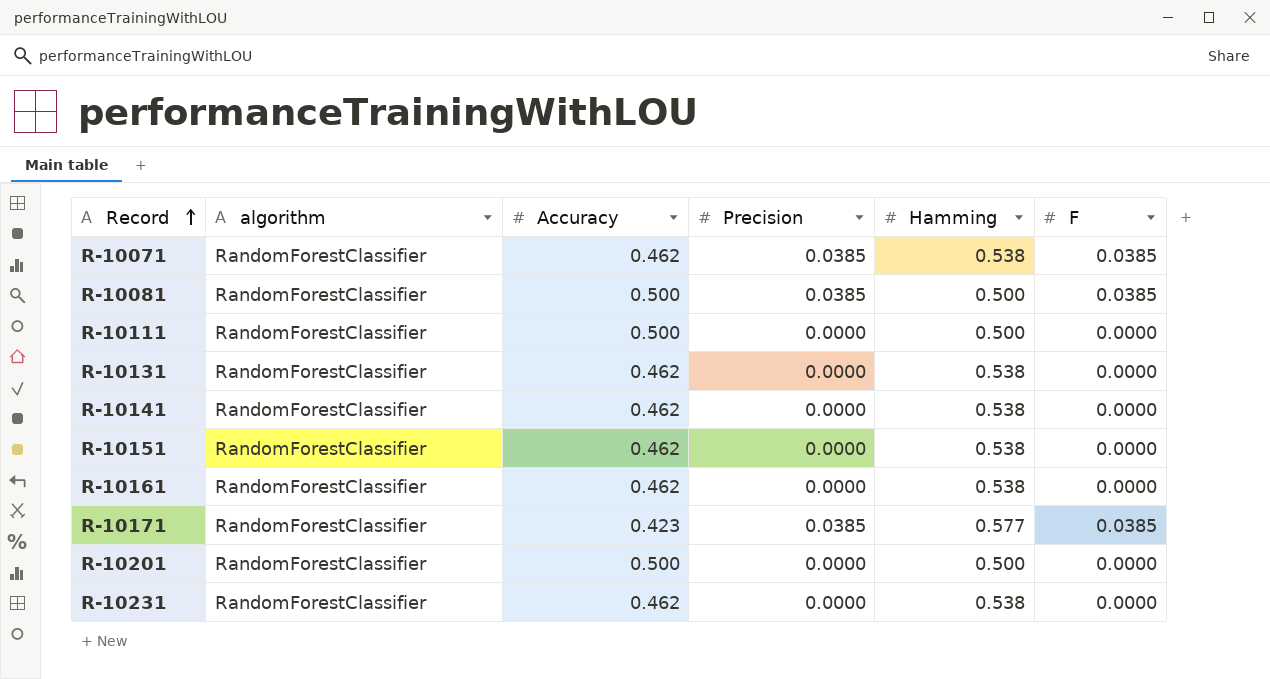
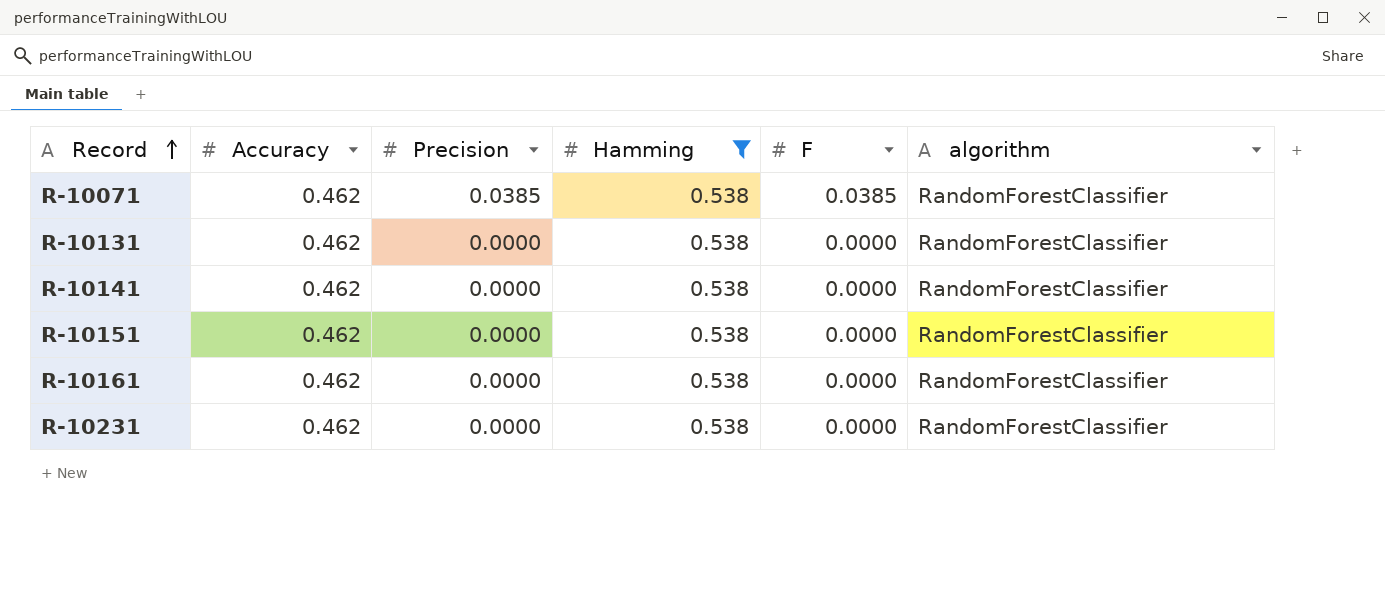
filter: none -> Hamming = 0.538
column algorithm | position: 2 -> 6

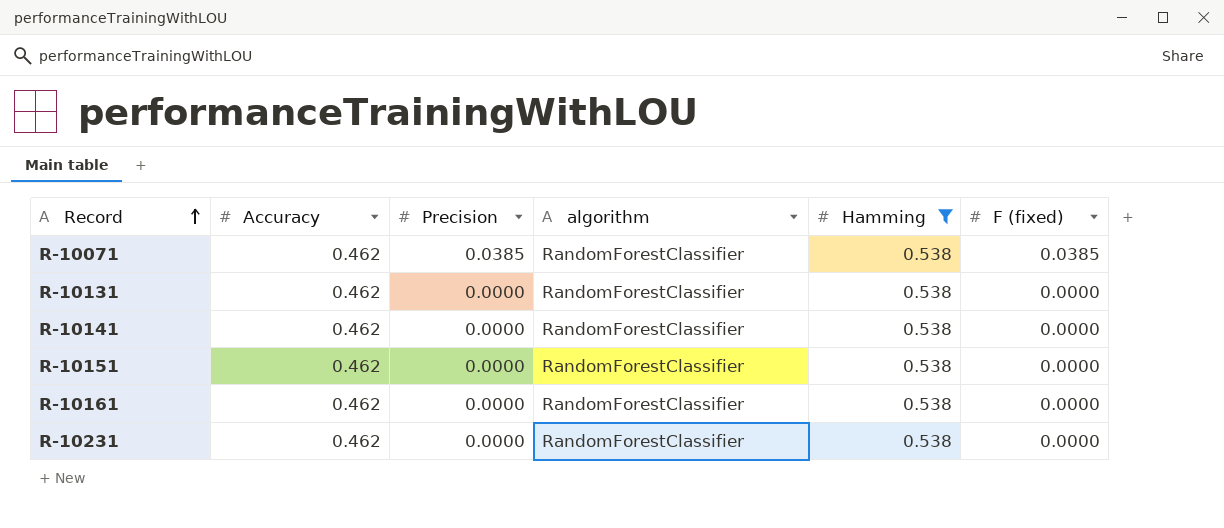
column algorithm | position: 6 -> 4
column name: F -> F (fixed)

